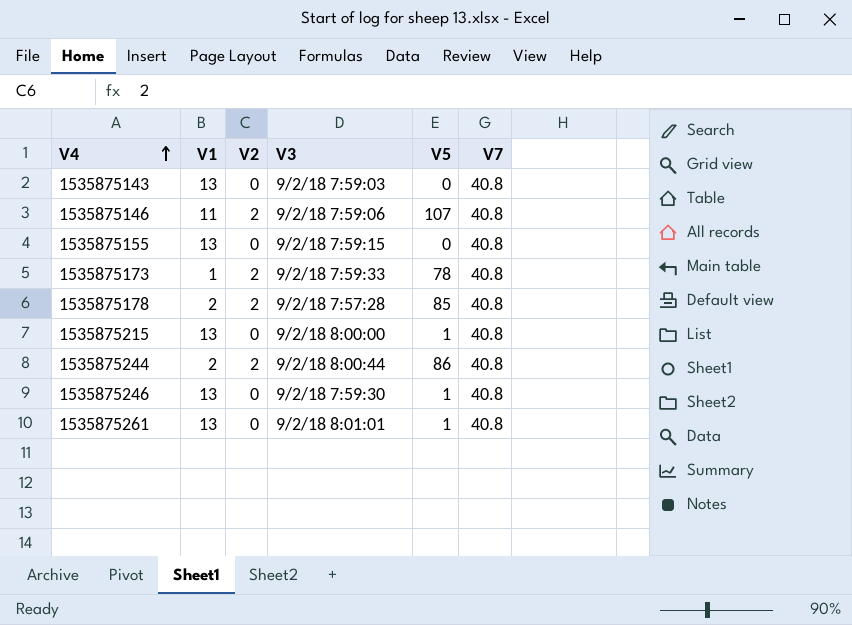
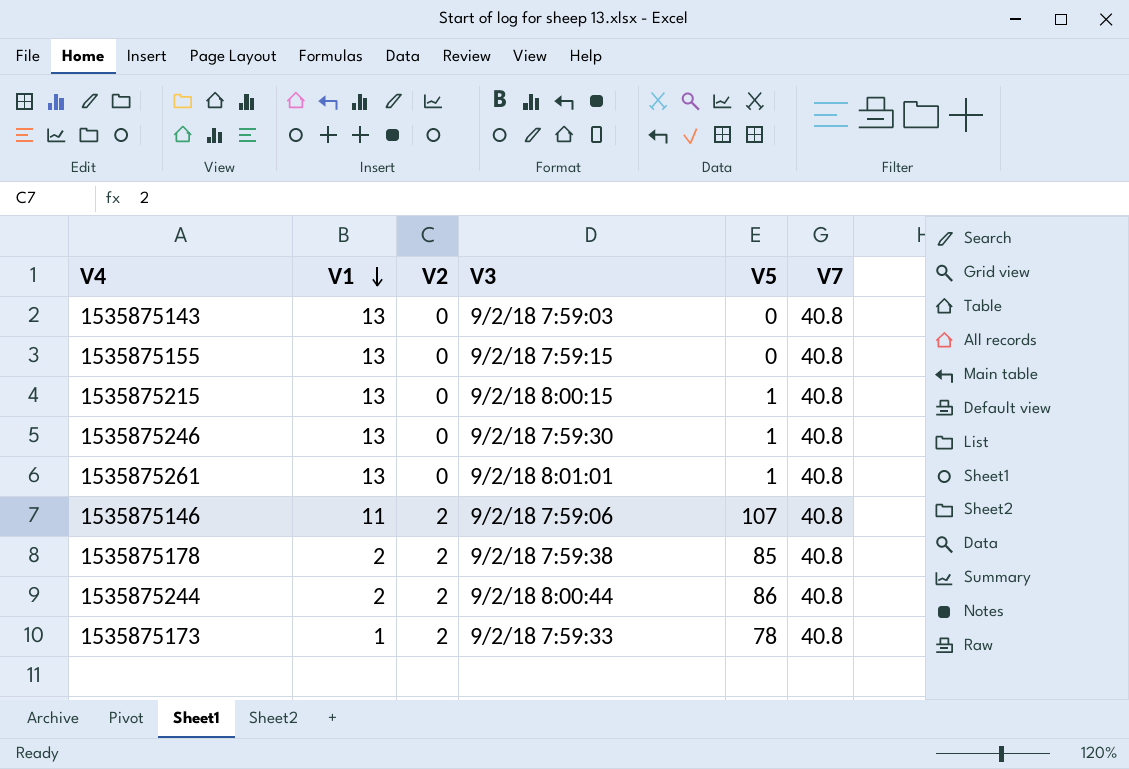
row order: V4 ascending -> V1 descending
1535875215 | V3: 9/2/18 8:00:00 -> 9/2/18 8:00:15
1535875178 | V3: 9/2/18 7:57:28 -> 9/2/18 7:59:38

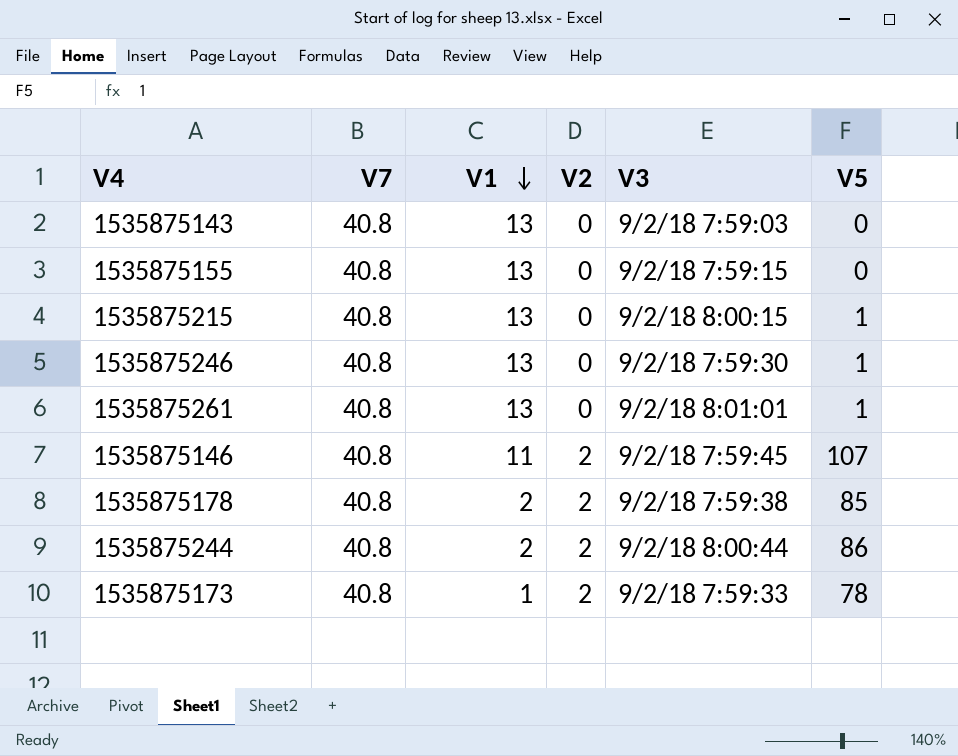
column V7 | position: 6 -> 2
1535875146 | V3: 9/2/18 7:59:06 -> 9/2/18 7:59:45

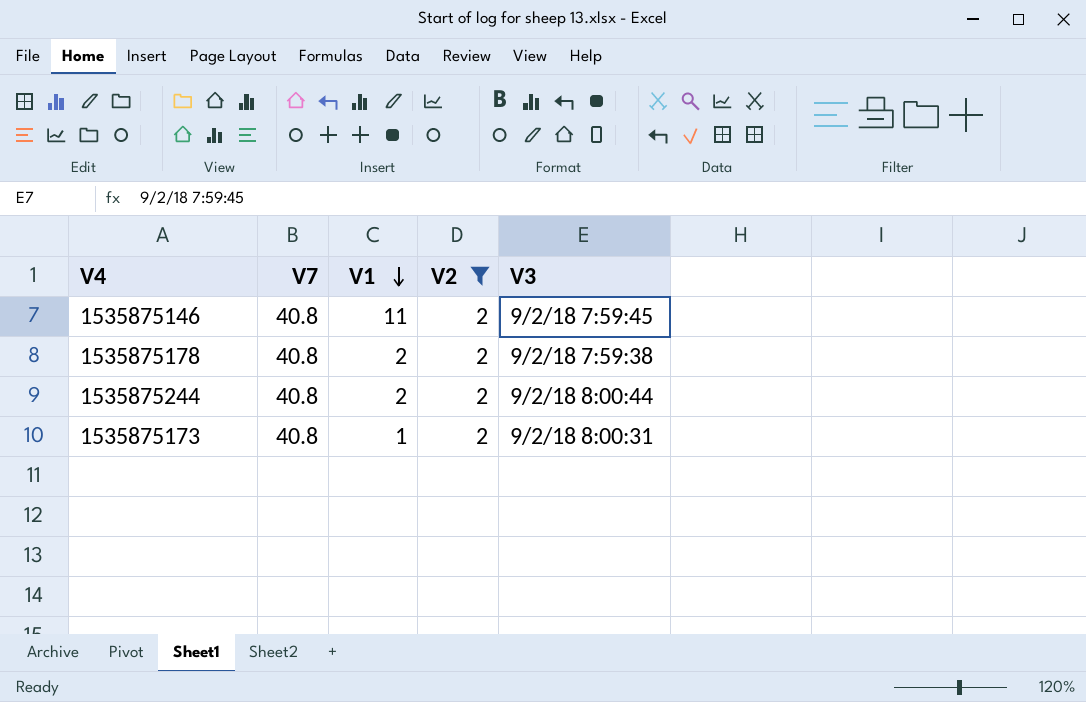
filter: none -> V2 = 2
column V5 | position: 6 -> none
1535875173 | V3: 9/2/18 7:59:33 -> 9/2/18 8:00:31

